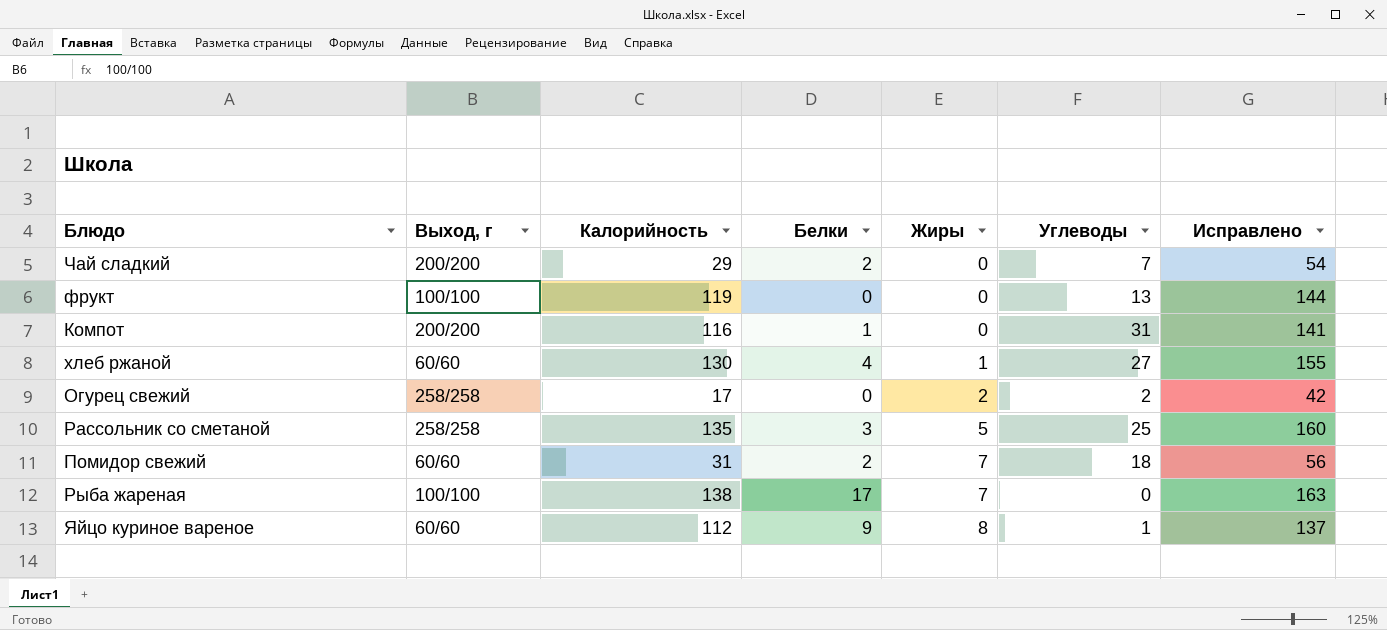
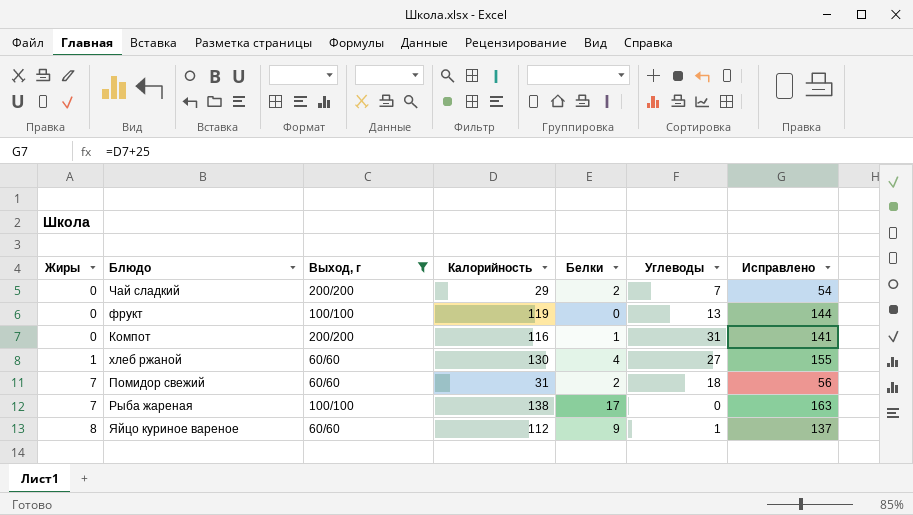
filter: none -> Выход, г != 258/258
column Жиры | position: 5 -> 1

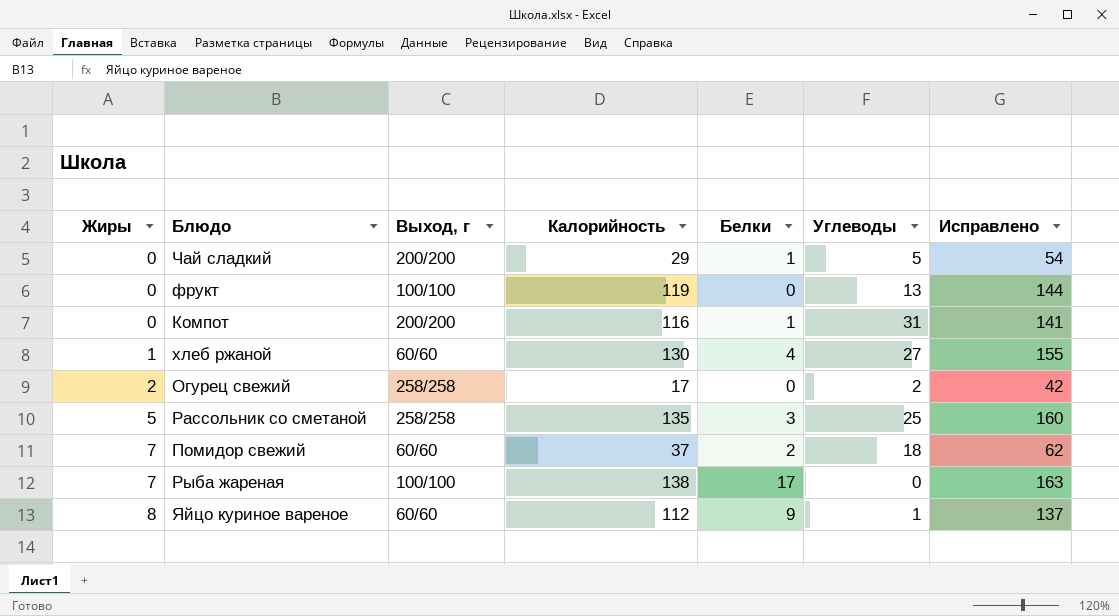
filter: Выход, г != 258/258 -> none
Чай сладкий | Белки: 2 -> 1
Чай сладкий | Углеводы: 7 -> 5
Помидор свежий | Калорийность: 31 -> 37
Помидор свежий | Исправлено: 56 -> 62

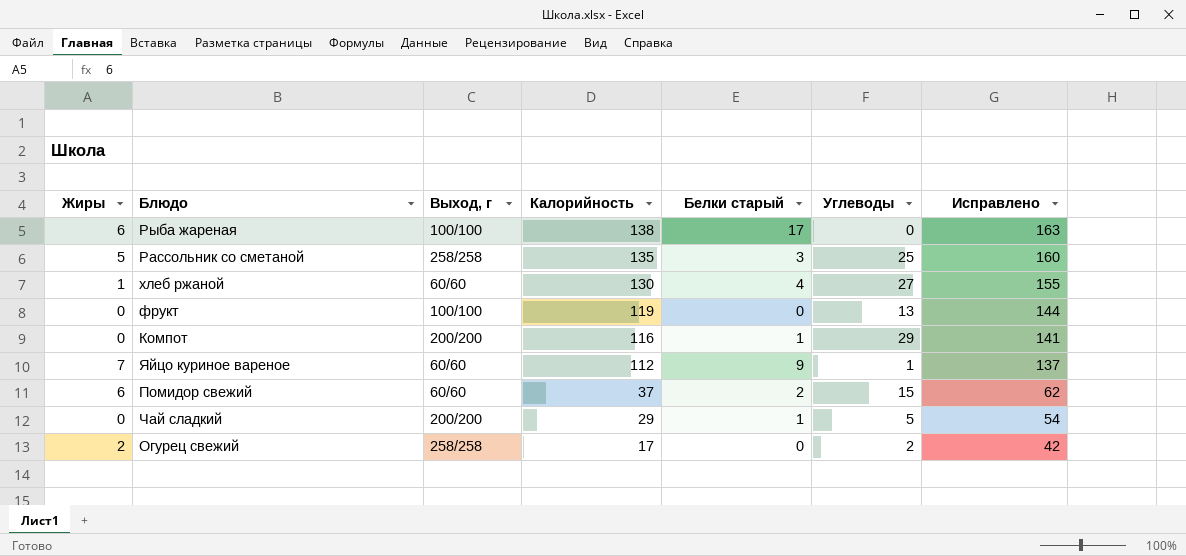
row order: Жиры ascending -> Калорийность descending
column name: Белки -> Белки старый
Рыба жареная | Жиры: 7 -> 6
Компот | Углеводы: 31 -> 29
Яйцо куриное вареное | Жиры: 8 -> 7
Помидор свежий | Жиры: 7 -> 6
Помидор свежий | Углеводы: 18 -> 15

